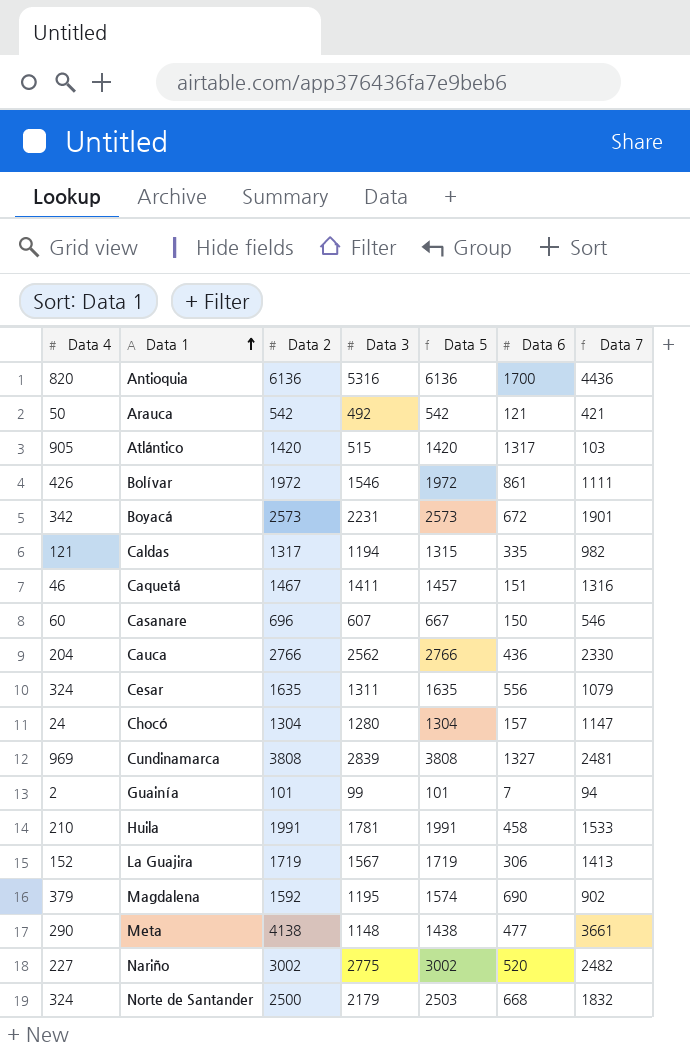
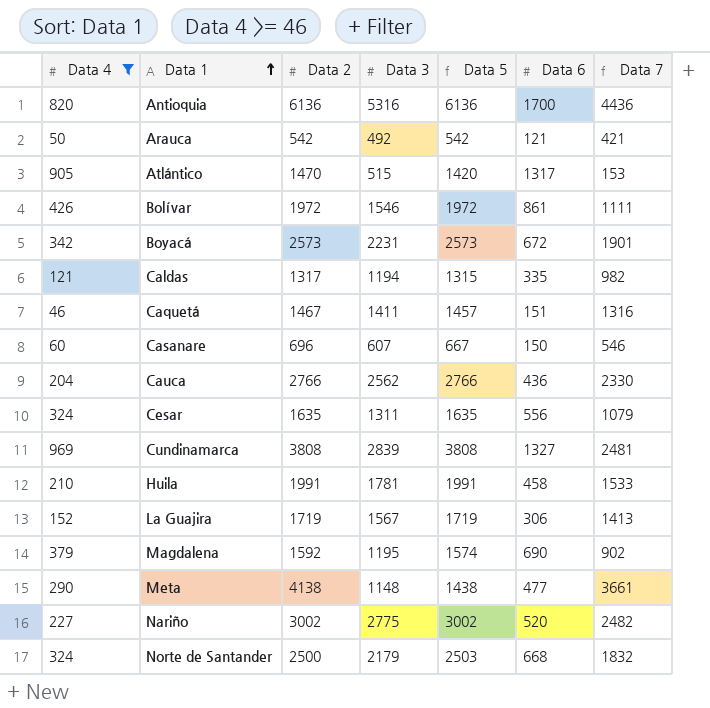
filter: none -> Data 4 >= 46
Atlántico | Data 2: 1420 -> 1470
Atlántico | Data 7: 103 -> 153

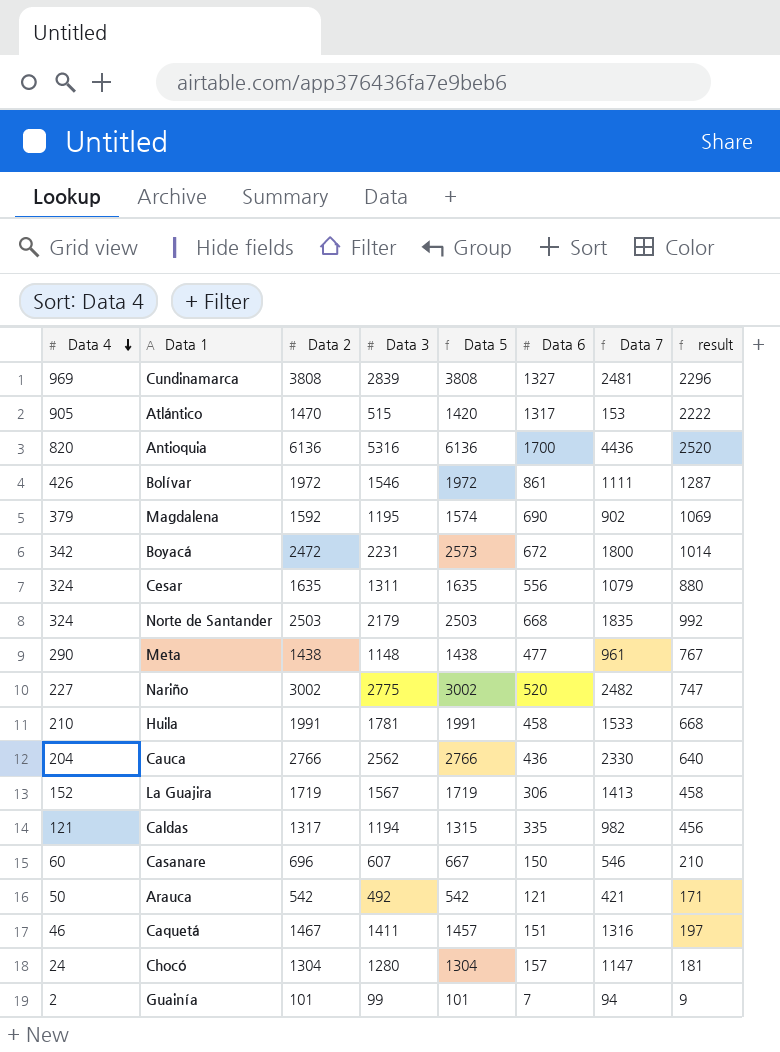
filter: Data 4 >= 46 -> none
row order: Data 1 ascending -> Data 4 descending
column result | formula: none -> [Data 4] + [Data 6]
Boyacá | Data 2: 2573 -> 2472
Boyacá | Data 7: 1901 -> 1800
Norte de Santander | Data 2: 2500 -> 2503
Norte de Santander | Data 7: 1832 -> 1835
Meta | Data 2: 4138 -> 1438
Meta | Data 7: 3661 -> 961

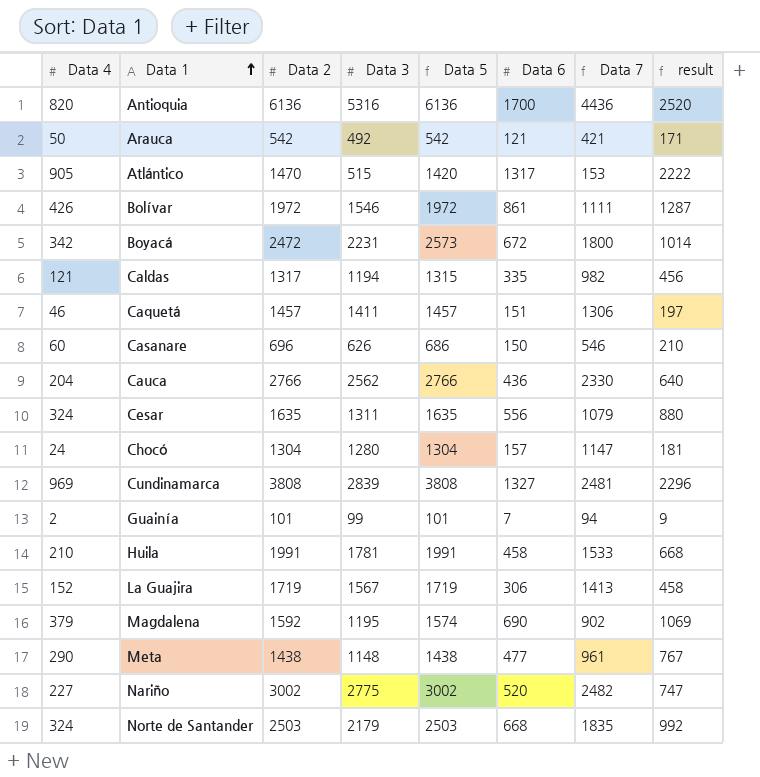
row order: Data 4 descending -> Data 1 ascending
Caquetá | Data 2: 1467 -> 1457
Caquetá | Data 7: 1316 -> 1306
Casanare | Data 3: 607 -> 626
Casanare | Data 5: 667 -> 686

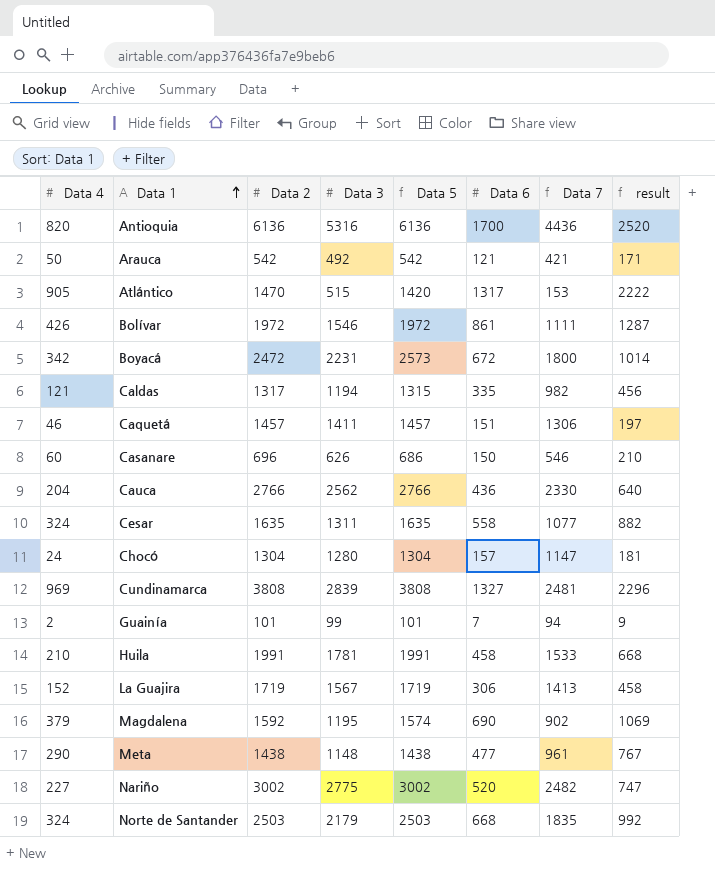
Cesar | Data 6: 556 -> 558
Cesar | Data 7: 1079 -> 1077
Cesar | result: 880 -> 882

